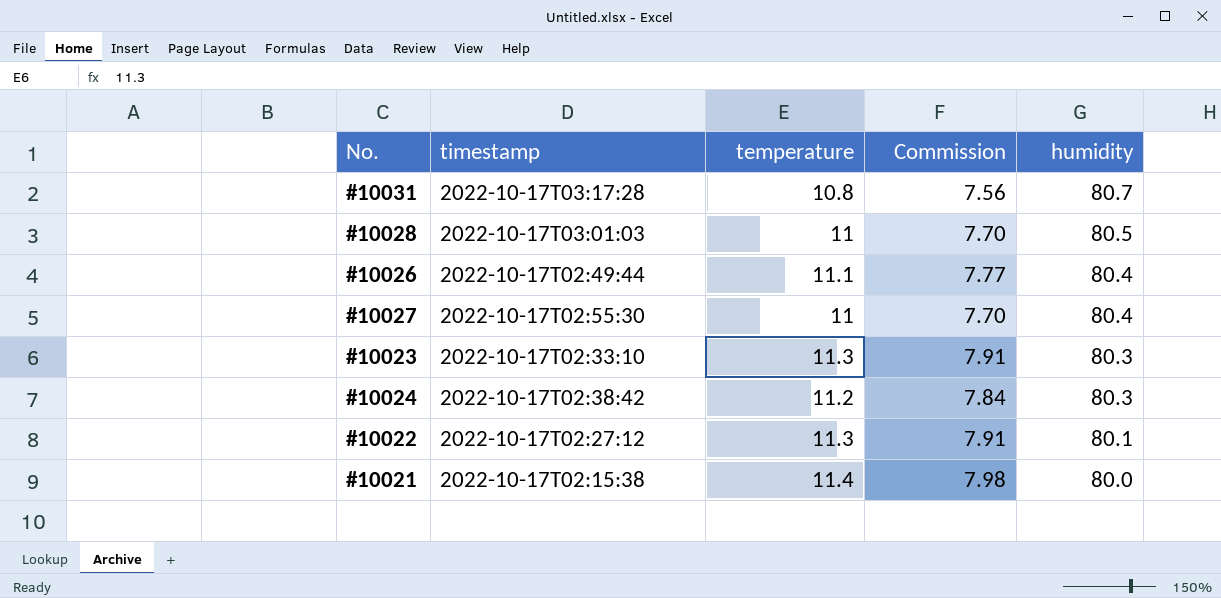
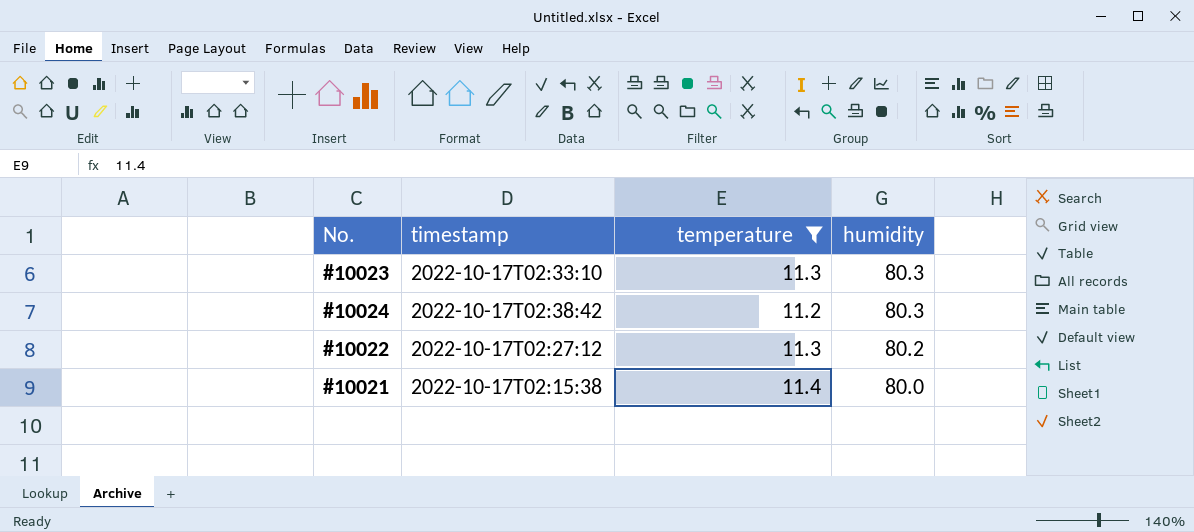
filter: none -> temperature >= 11.2
column Commission | formula: [temperature] * 0.7 -> none
#10022 | humidity: 80.1 -> 80.2

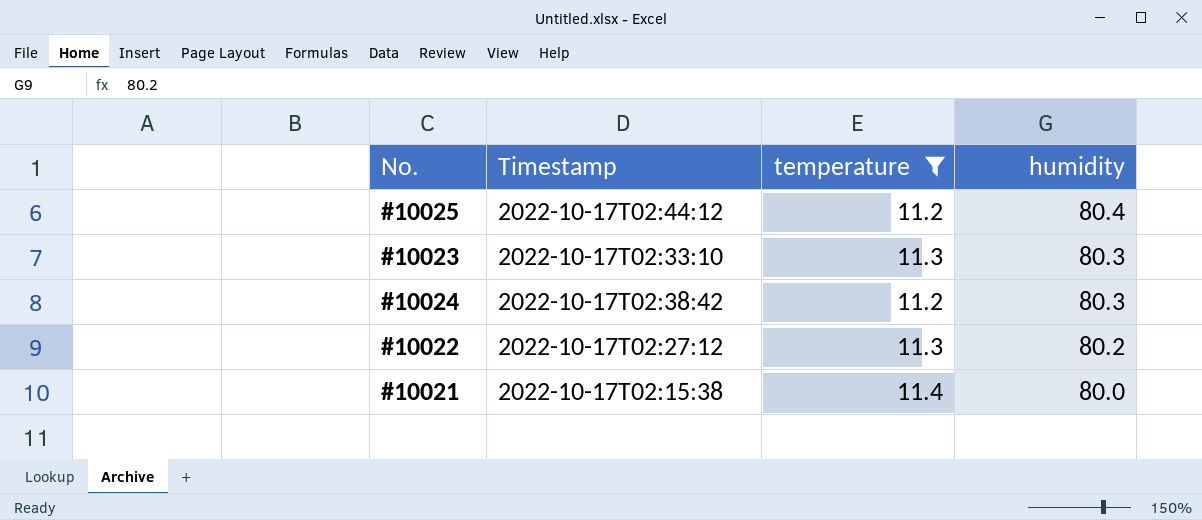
column name: timestamp -> Timestamp
row #10025: none -> 2022-10-17T02:44:12 | 11.2 | 80.4

